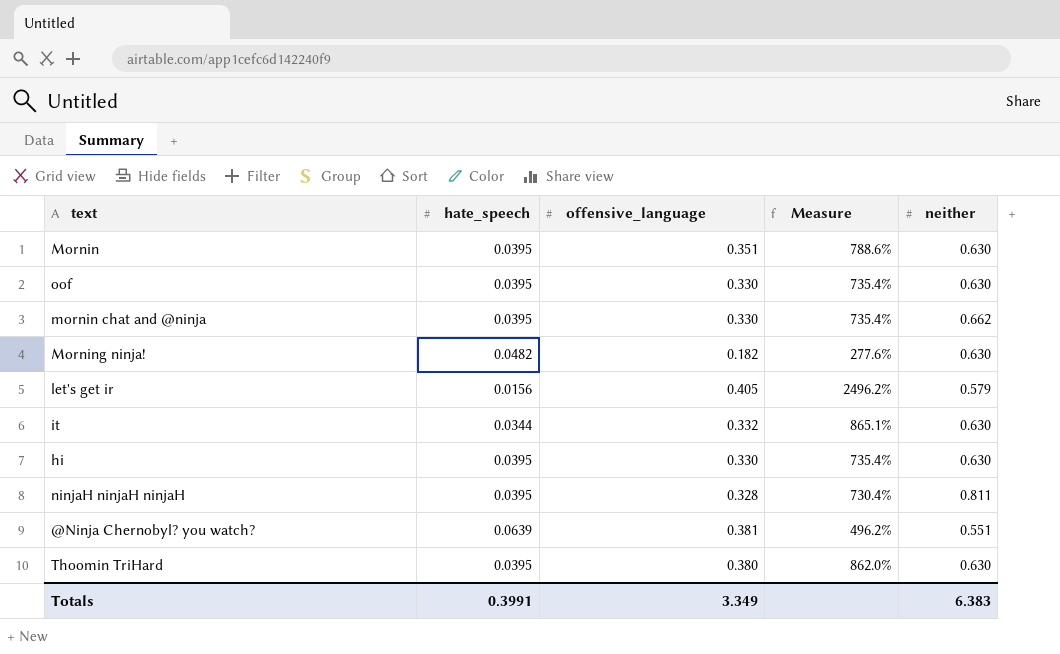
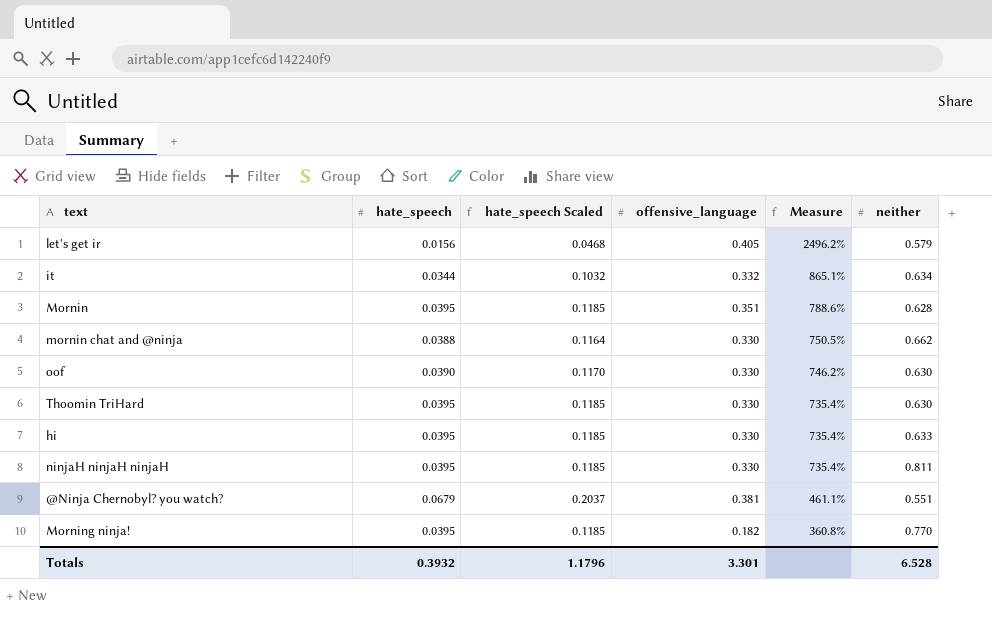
row order: none -> Measure descending
column hate_speech Scaled | formula: none -> [hate_speech] * 3
it | neither: 0.630 -> 0.634
Mornin | neither: 0.630 -> 0.628
mornin chat and @ninja | hate_speech: 0.0395 -> 0.0388
mornin chat and @ninja | Measure: 735.4% -> 750.5%
oof | hate_speech: 0.0395 -> 0.0390
oof | Measure: 735.4% -> 746.2%
Thoomin TriHard | offensive_language: 0.380 -> 0.330
Thoomin TriHard | Measure: 862.0% -> 735.4%
hi | neither: 0.630 -> 0.633
ninjaH ninjaH ninjaH | offensive_language: 0.328 -> 0.330
ninjaH ninjaH ninjaH | Measure: 730.4% -> 735.4%
@Ninja Chernobyl? you watch? | hate_speech: 0.0639 -> 0.0679
@Ninja Chernobyl? you watch? | Measure: 496.2% -> 461.1%
Morning ninja! | hate_speech: 0.0482 -> 0.0395
Morning ninja! | Measure: 277.6% -> 360.8%
Morning ninja! | neither: 0.630 -> 0.770
Totals | hate_speech: 0.3991 -> 0.3932
Totals | offensive_language: 3.349 -> 3.301
Totals | neither: 6.383 -> 6.528

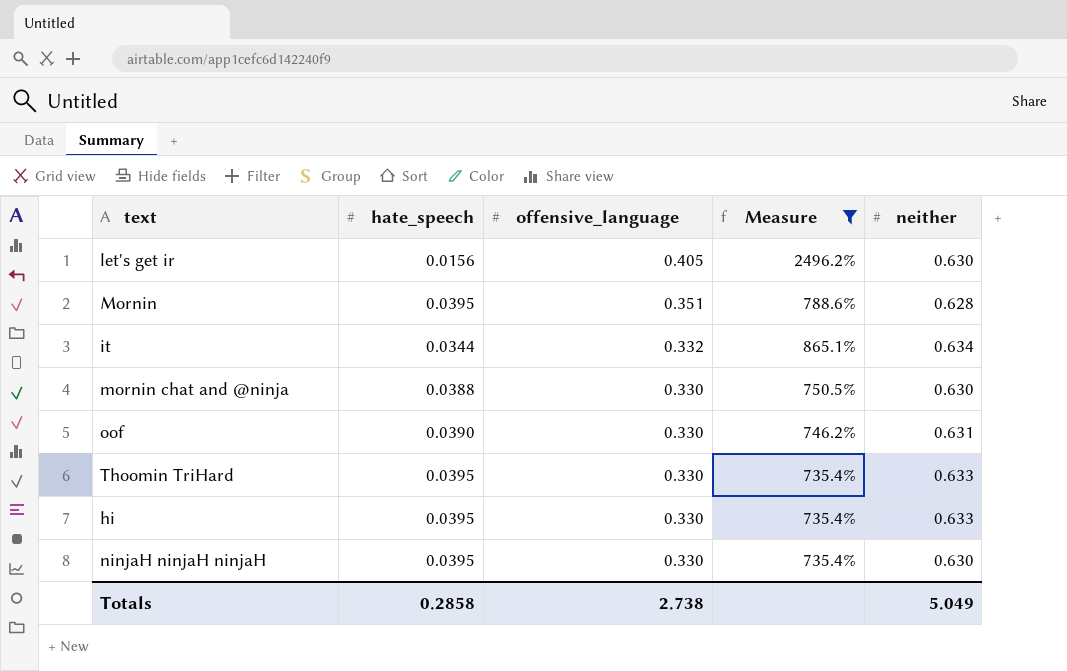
filter: none -> Measure >= 735.4%
row order: Measure descending -> offensive_language descending
column hate_speech Scaled | formula: [hate_speech] * 3 -> none
let's get ir | neither: 0.579 -> 0.630
mornin chat and @ninja | neither: 0.662 -> 0.630
oof | neither: 0.630 -> 0.631
Thoomin TriHard | neither: 0.630 -> 0.633
ninjaH ninjaH ninjaH | neither: 0.811 -> 0.630
Totals | hate_speech: 0.3932 -> 0.2858
Totals | offensive_language: 3.301 -> 2.738
Totals | neither: 6.528 -> 5.049

